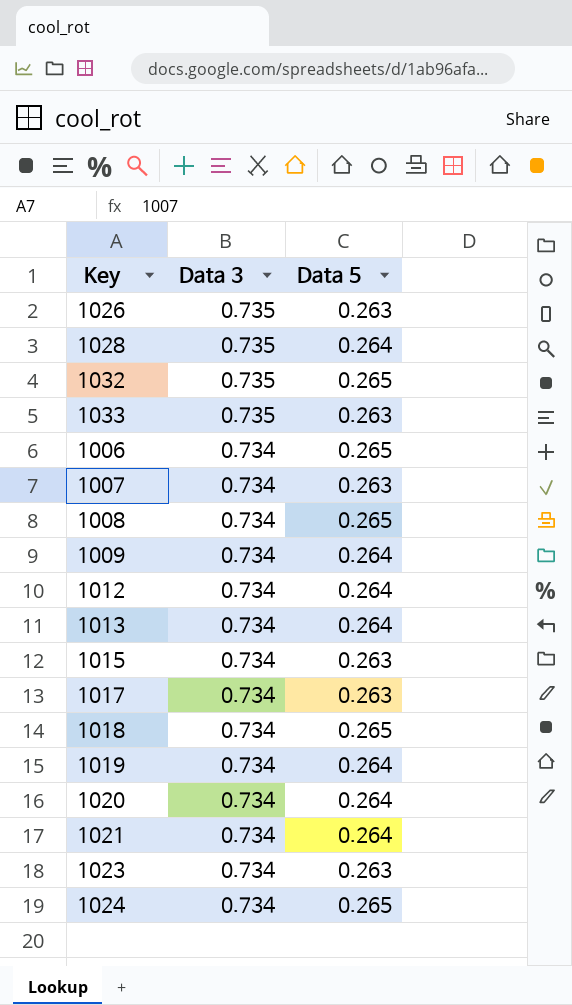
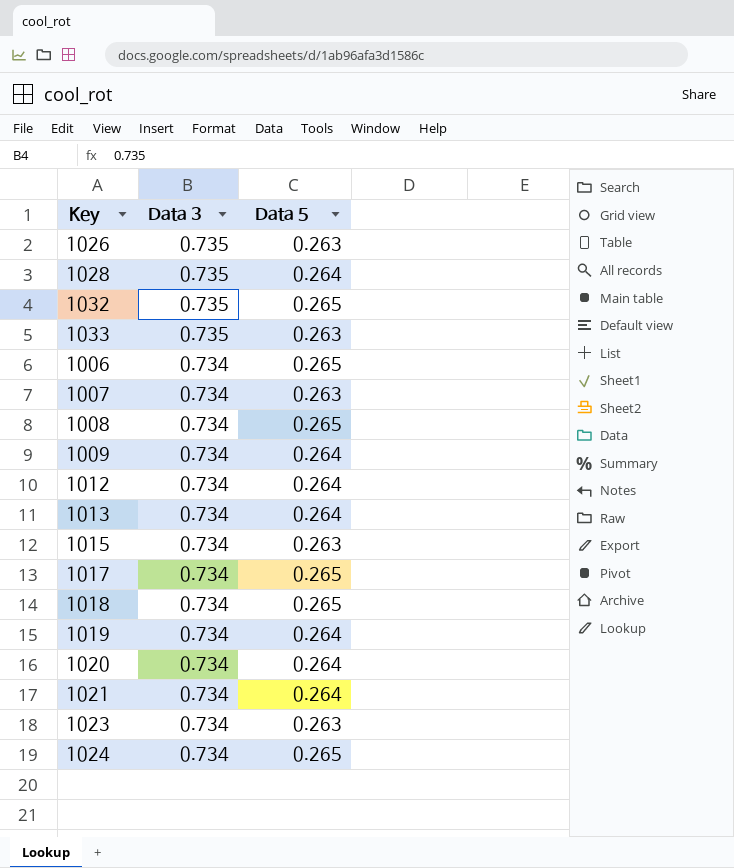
1017 | Data 5: 0.263 -> 0.265

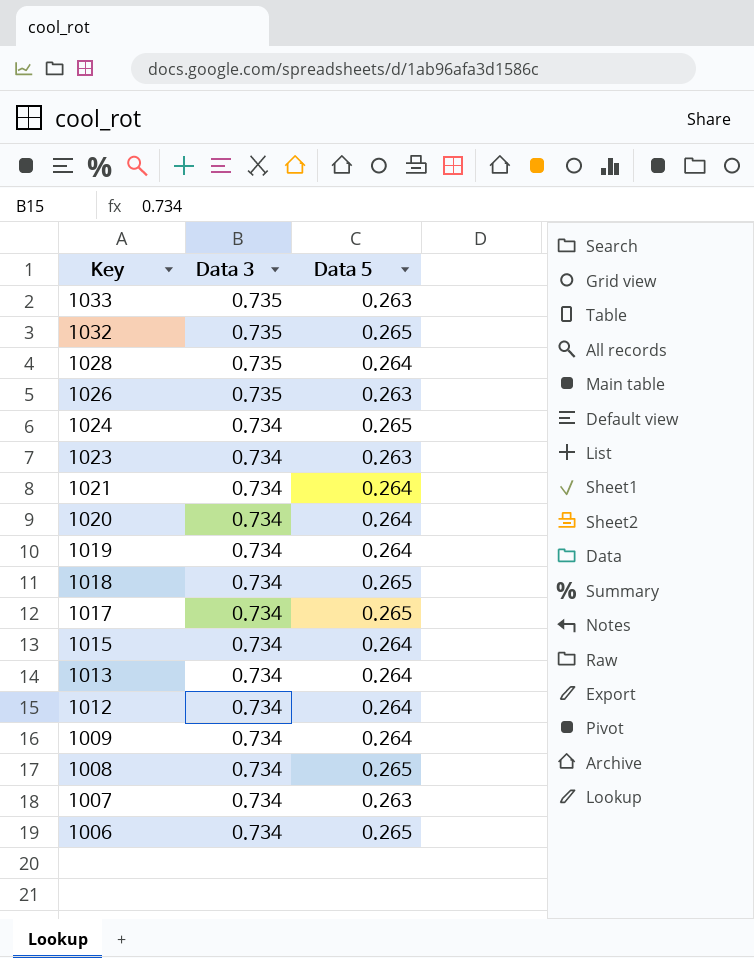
row order: Data 3 descending -> Key descending
1015 | Data 5: 0.263 -> 0.264

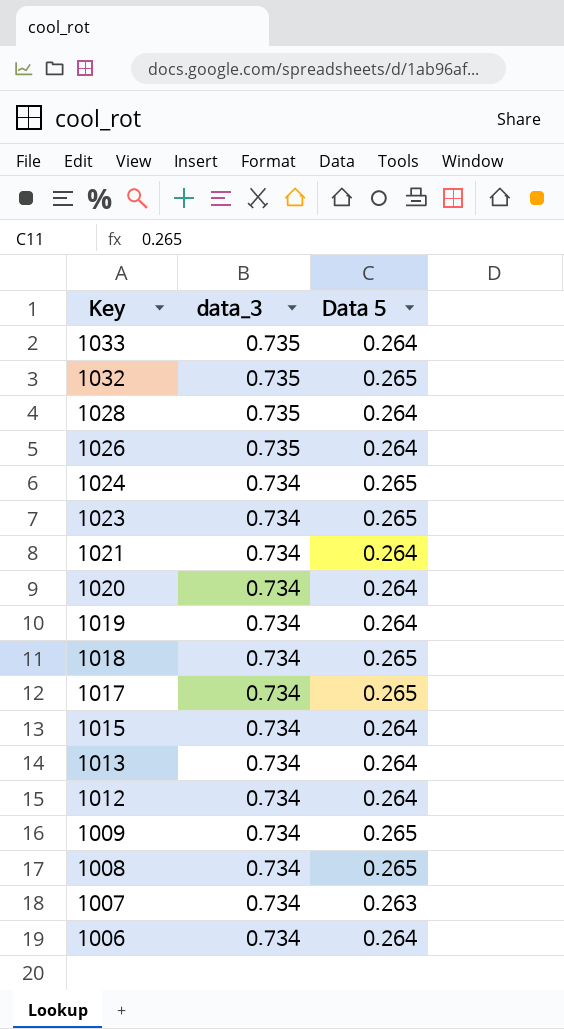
column name: Data 3 -> data_3
1033 | Data 5: 0.263 -> 0.264
1026 | Data 5: 0.263 -> 0.264
1023 | Data 5: 0.263 -> 0.265
1009 | Data 5: 0.264 -> 0.265
1006 | Data 5: 0.265 -> 0.264

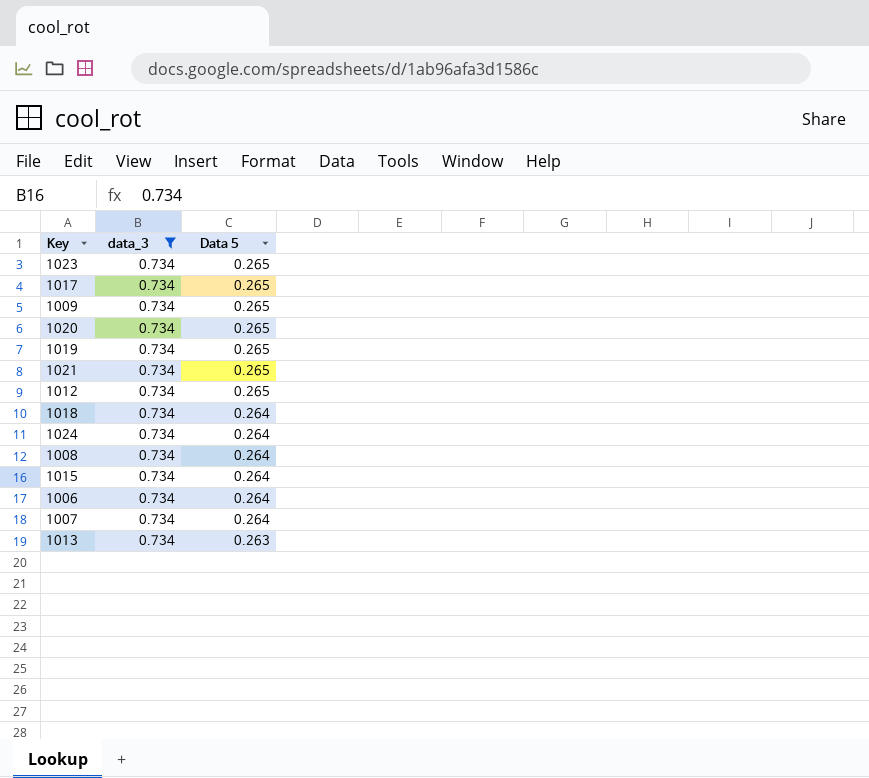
filter: none -> data_3 = 0.734
row order: Key descending -> Data 5 descending
1020 | Data 5: 0.264 -> 0.265
1019 | Data 5: 0.264 -> 0.265
1021 | Data 5: 0.264 -> 0.265
1012 | Data 5: 0.264 -> 0.265
1018 | Data 5: 0.265 -> 0.264
1024 | Data 5: 0.265 -> 0.264
1008 | Data 5: 0.265 -> 0.264
1007 | Data 5: 0.263 -> 0.264
1013 | Data 5: 0.264 -> 0.263

